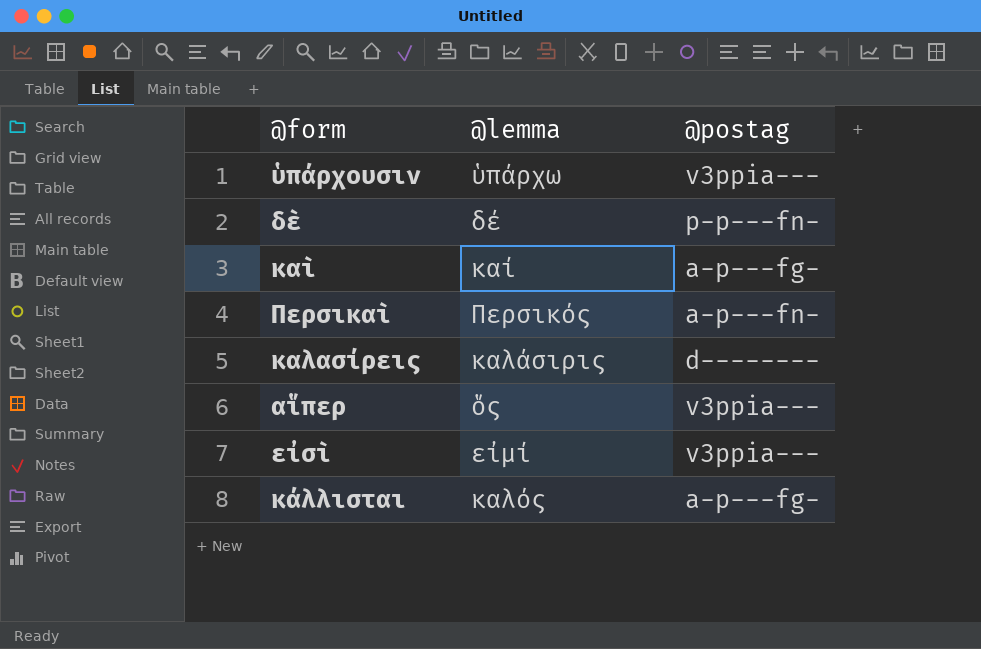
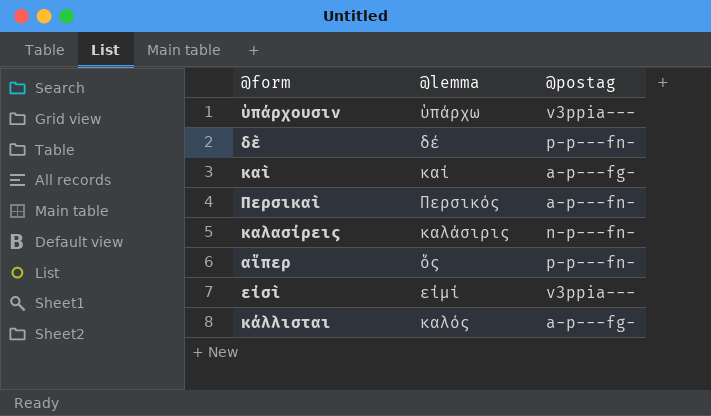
καλασίρεις | @postag: d-------- -> n-p---fn-
αἵπερ | @postag: v3ppia--- -> p-p---fn-

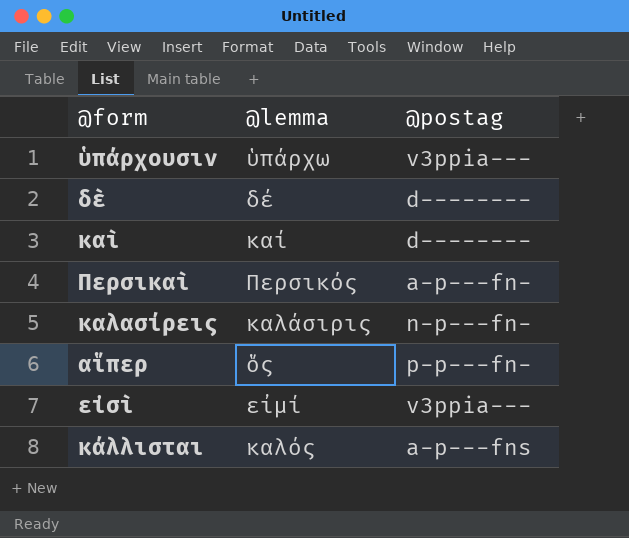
δὲ | @postag: p-p---fn- -> d--------
καὶ | @postag: a-p---fg- -> d--------
κάλλισται | @postag: a-p---fg- -> a-p---fns

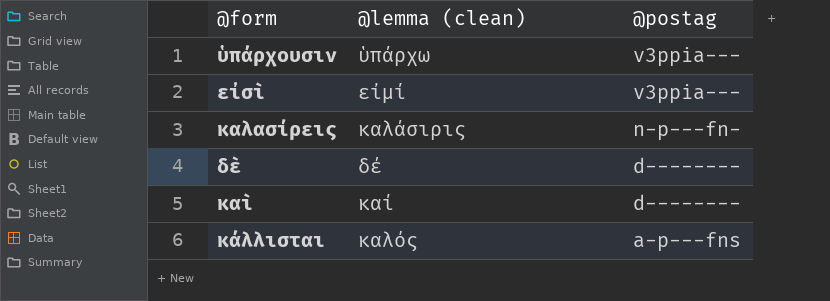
row order: none -> @postag descending
column name: @lemma -> @lemma (clean)
row Περσικαὶ: Περσικός | a-p---fn- -> none
row αἵπερ: ὅς | p-p---fn- -> none

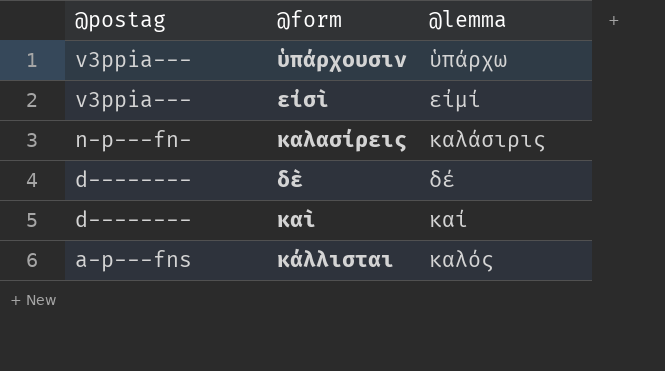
column @postag | position: 3 -> 1
column name: @lemma (clean) -> @lemma

